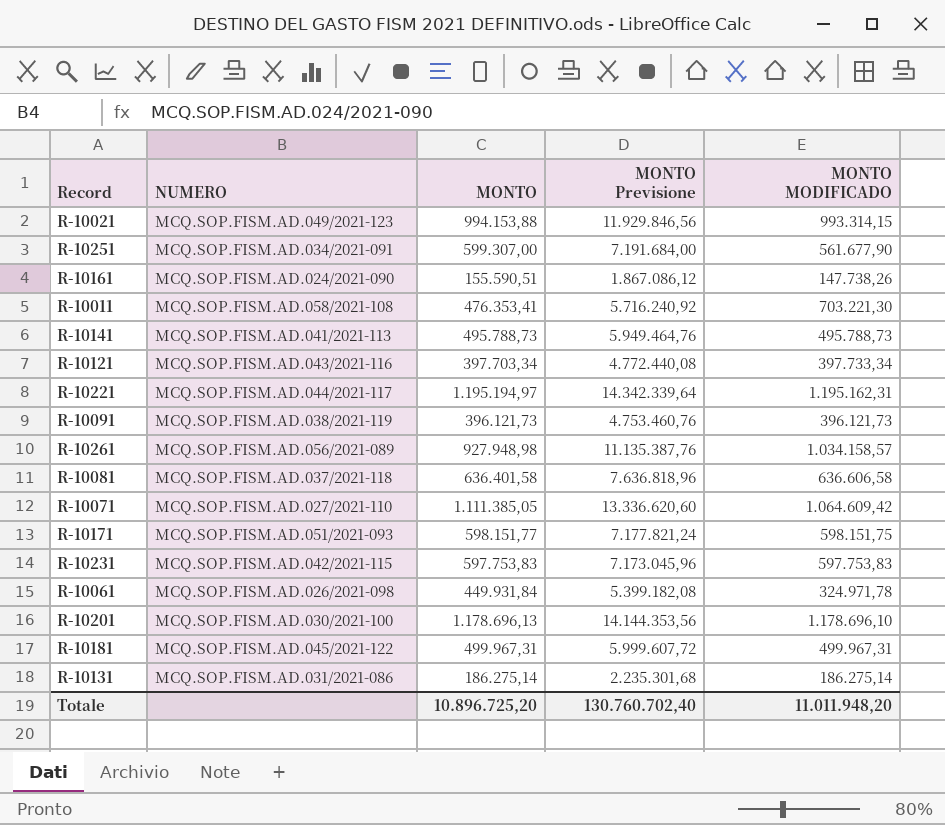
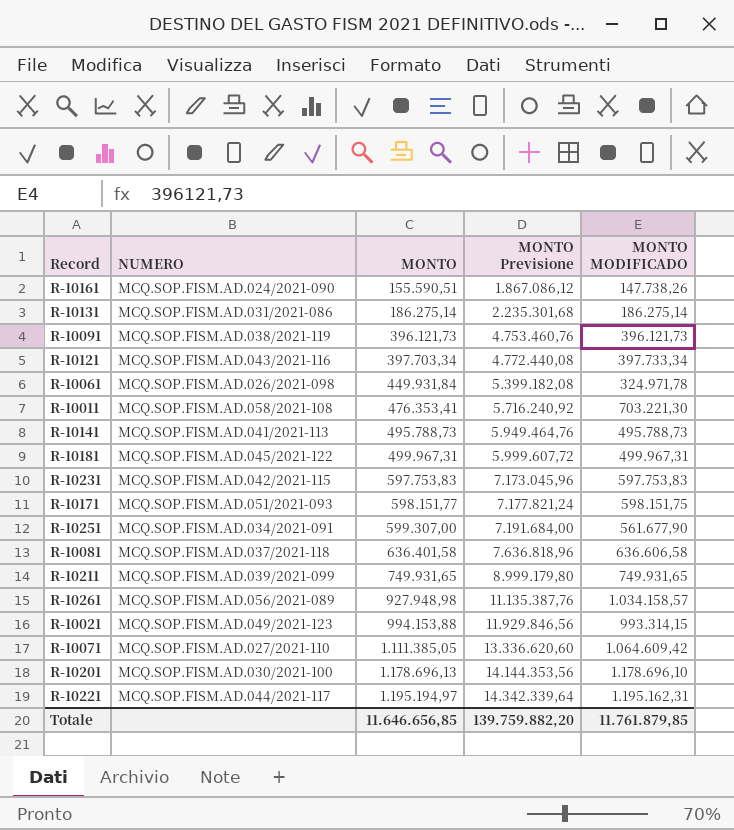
row order: none -> MONTO ascending
row R-10211: none -> MCQ.SOP.FISM.AD.039/2021-099 | 749.931,65 | 8.999.179,80 | 749.931,65
Totale | MONTO: 10.896.725,20 -> 11.646.656,85
Totale | MONTO Previsione: 130.760.702,40 -> 139.759.882,20
Totale | MONTO MODIFICADO: 11.011.948,20 -> 11.761.879,85

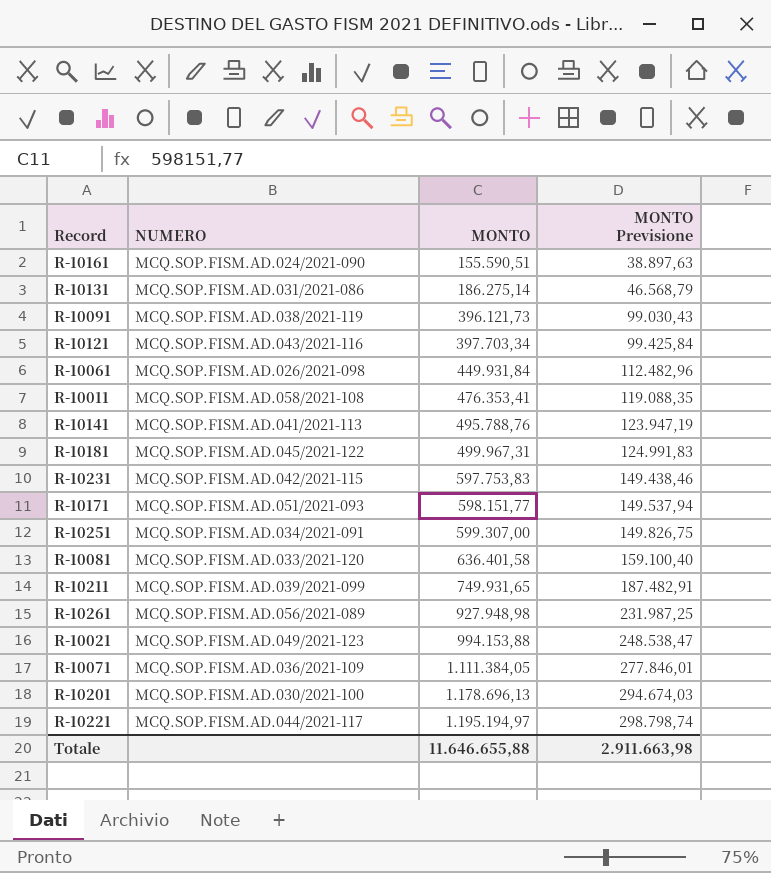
column MONTO MODIFICADO | position: 5 -> none
column MONTO Previsione | formula: [MONTO] * 12 -> [MONTO] * 0,25
R-10141 | MONTO: 495.788,73 -> 495.788,76
R-10081 | NUMERO: MCQ.SOP.FISM.AD.037/2021-118 -> MCQ.SOP.FISM.AD.033/2021-120
R-10071 | NUMERO: MCQ.SOP.FISM.AD.027/2021-110 -> MCQ.SOP.FISM.AD.036/2021-109
R-10071 | MONTO: 1.111.385,05 -> 1.111.384,05
Totale | MONTO: 11.646.656,85 -> 11.646.655,88
Totale | MONTO Previsione: 139.759.882,20 -> 2.911.663,98

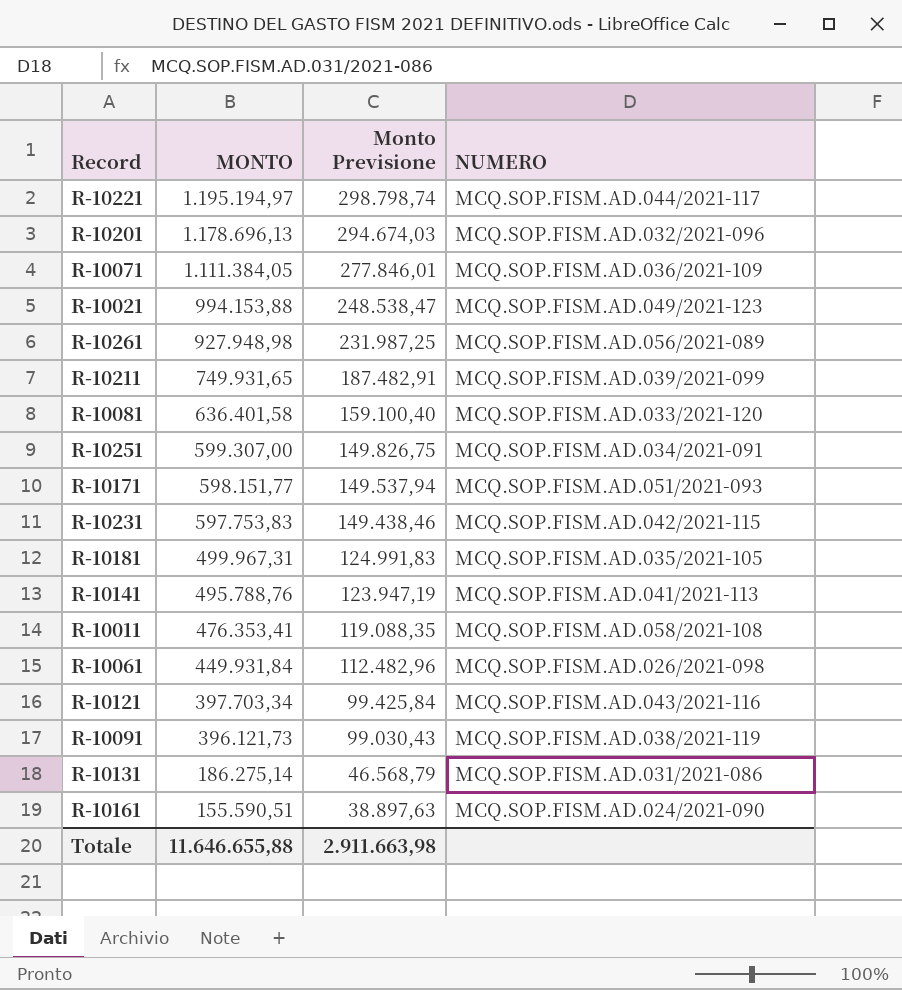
row order: MONTO ascending -> MONTO descending
column name: MONTO Previsione -> Monto Previsione
column NUMERO | position: 2 -> 4
R-10201 | NUMERO: MCQ.SOP.FISM.AD.030/2021-100 -> MCQ.SOP.FISM.AD.032/2021-096
R-10181 | NUMERO: MCQ.SOP.FISM.AD.045/2021-122 -> MCQ.SOP.FISM.AD.035/2021-105

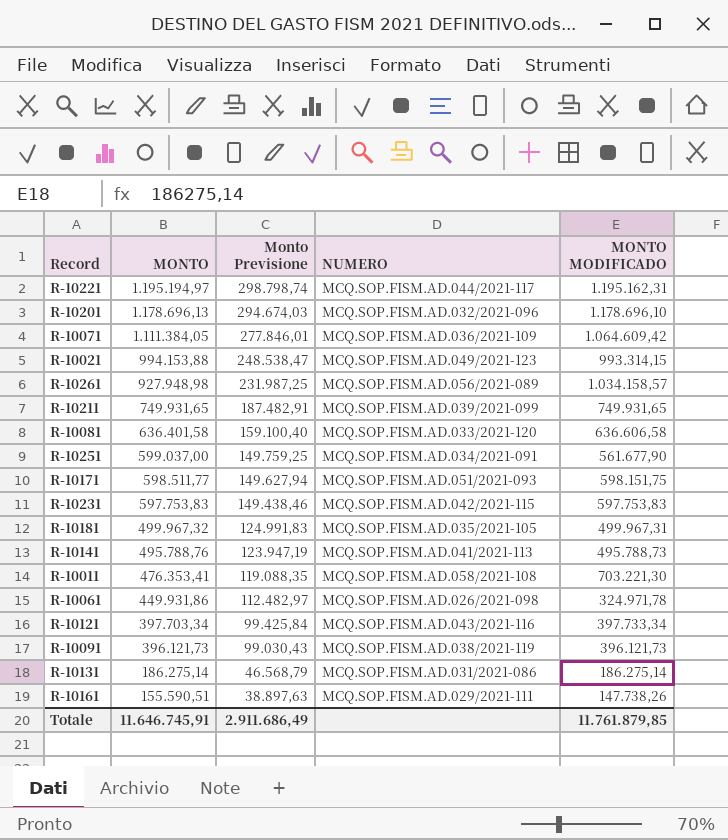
column MONTO MODIFICADO | position: none -> 5
R-10251 | MONTO: 599.307,00 -> 599.037,00
R-10251 | Monto Previsione: 149.826,75 -> 149.759,25
R-10171 | MONTO: 598.151,77 -> 598.511,77
R-10171 | Monto Previsione: 149.537,94 -> 149.627,94
R-10181 | MONTO: 499.967,31 -> 499.967,32
R-10061 | MONTO: 449.931,84 -> 449.931,86
R-10061 | Monto Previsione: 112.482,96 -> 112.482,97
R-10161 | NUMERO: MCQ.SOP.FISM.AD.024/2021-090 -> MCQ.SOP.FISM.AD.029/2021-111
Totale | MONTO: 11.646.655,88 -> 11.646.745,91
Totale | Monto Previsione: 2.911.663,98 -> 2.911.686,49

